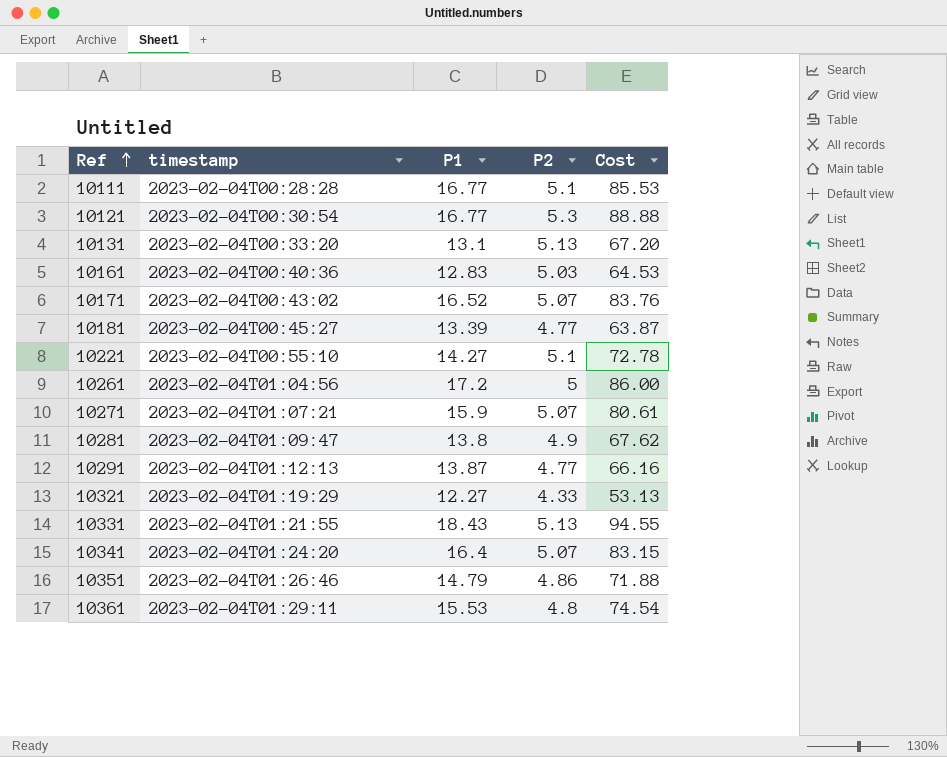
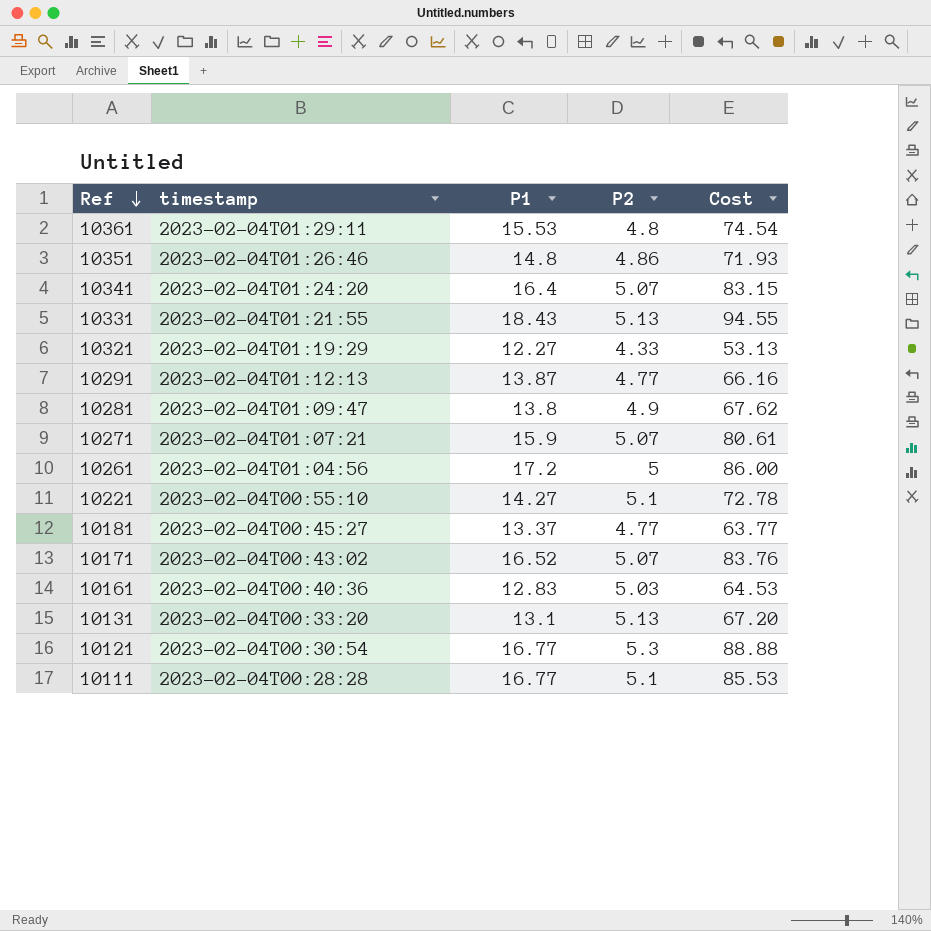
row order: Ref ascending -> Ref descending
10351 | P1: 14.79 -> 14.8
10351 | Cost: 71.88 -> 71.93
10181 | P1: 13.39 -> 13.37
10181 | Cost: 63.87 -> 63.77

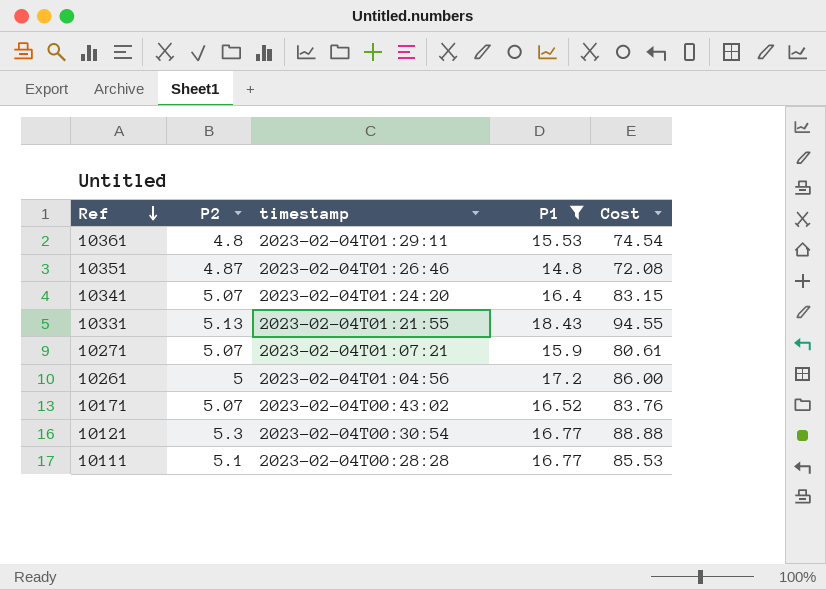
filter: none -> P1 >= 14.8
column P2 | position: 4 -> 2
10351 | P2: 4.86 -> 4.87
10351 | Cost: 71.93 -> 72.08

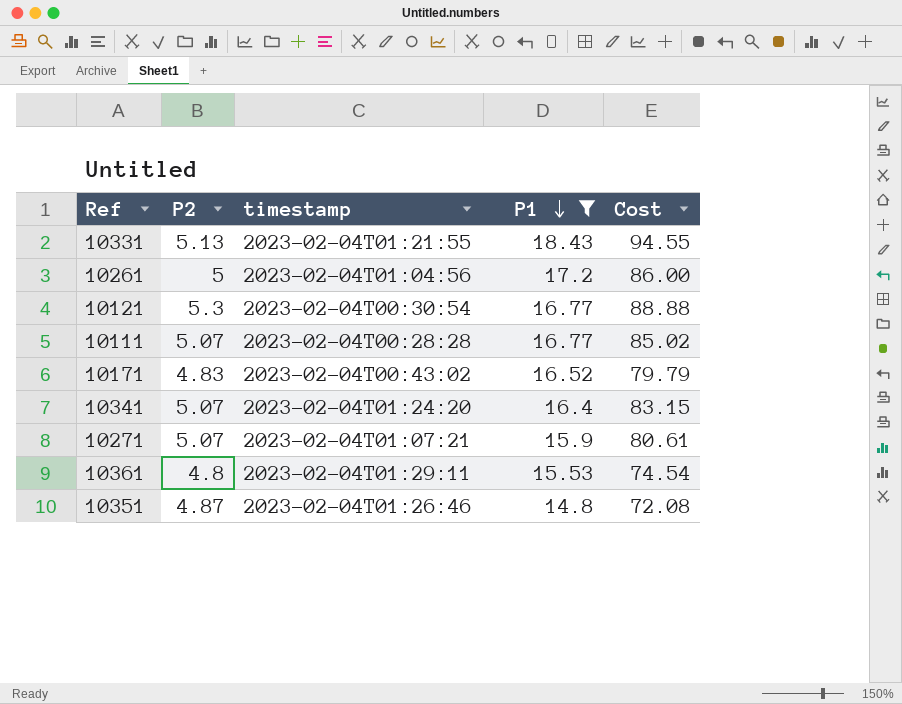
row order: Ref descending -> P1 descending
10111 | P2: 5.1 -> 5.07
10111 | Cost: 85.53 -> 85.02
10171 | P2: 5.07 -> 4.83
10171 | Cost: 83.76 -> 79.79

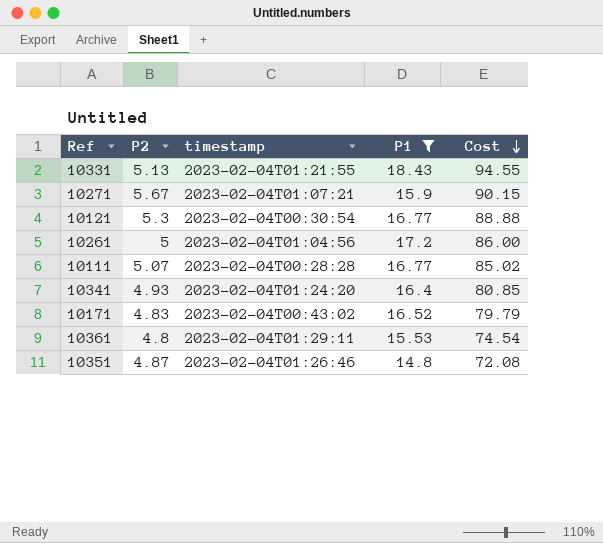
row order: P1 descending -> Cost descending
10271 | P2: 5.07 -> 5.67
10271 | Cost: 80.61 -> 90.15
10341 | P2: 5.07 -> 4.93
10341 | Cost: 83.15 -> 80.85

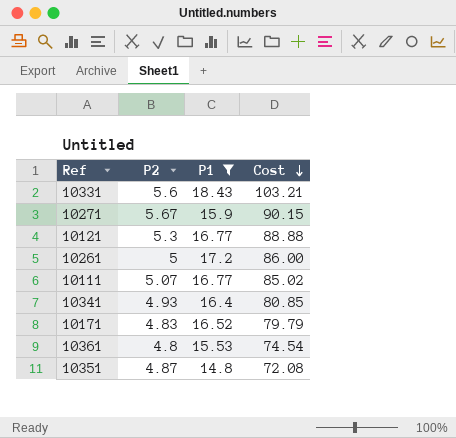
column timestamp | position: 3 -> none
10331 | P2: 5.13 -> 5.6
10331 | Cost: 94.55 -> 103.21

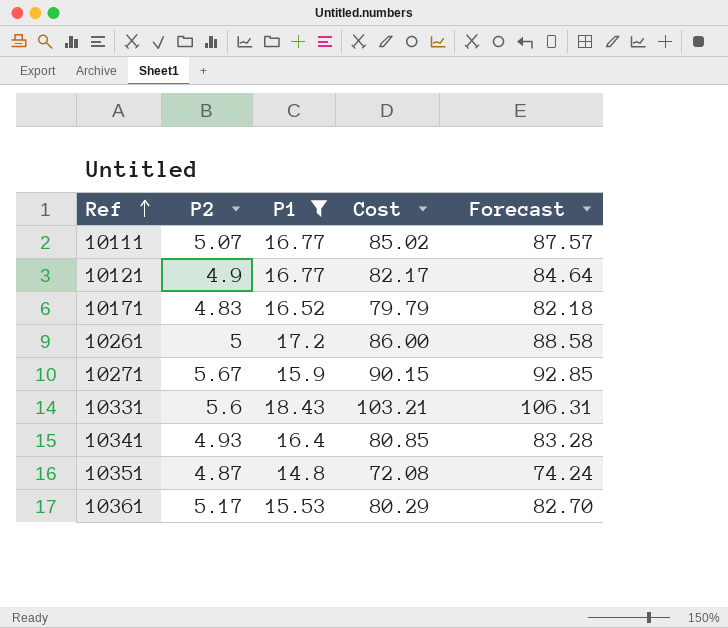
row order: Cost descending -> Ref ascending
column Forecast | formula: none -> [Cost] * 1.03
10121 | P2: 5.3 -> 4.9
10121 | Cost: 88.88 -> 82.17
10361 | P2: 4.8 -> 5.17
10361 | Cost: 74.54 -> 80.29

